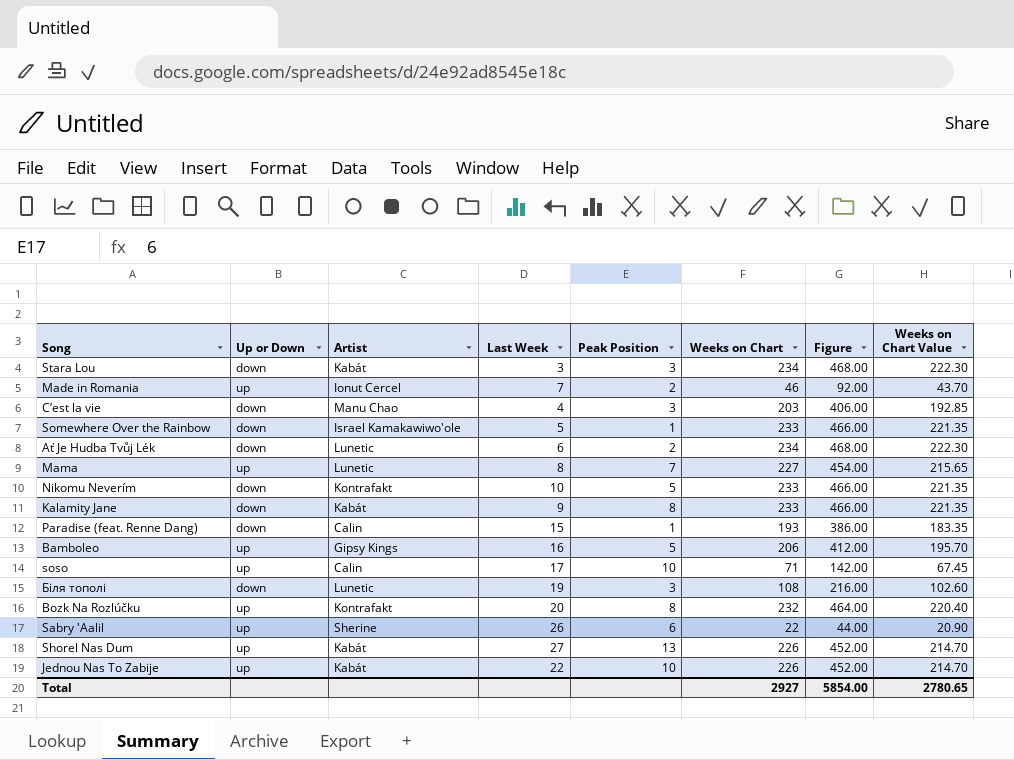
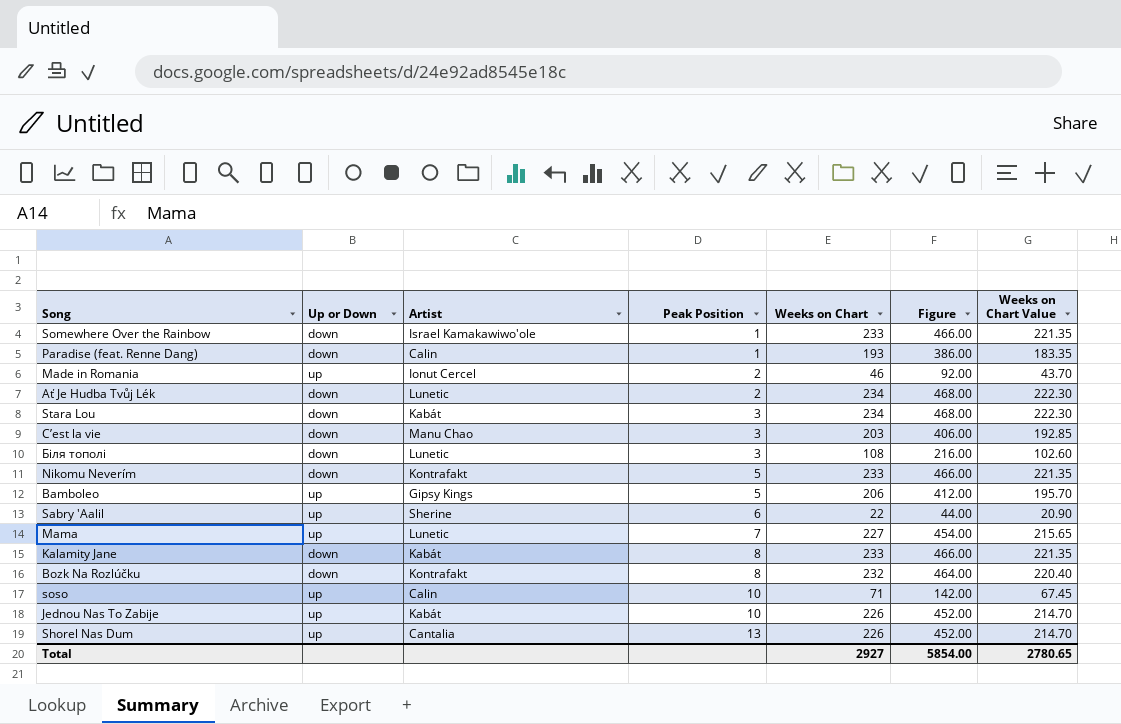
row order: none -> Peak Position ascending
column Last Week | position: 4 -> none
Bozk Na Rozlúčku | Up or Down: up -> down
Shorel Nas Dum | Artist: Kabát -> Cantalia

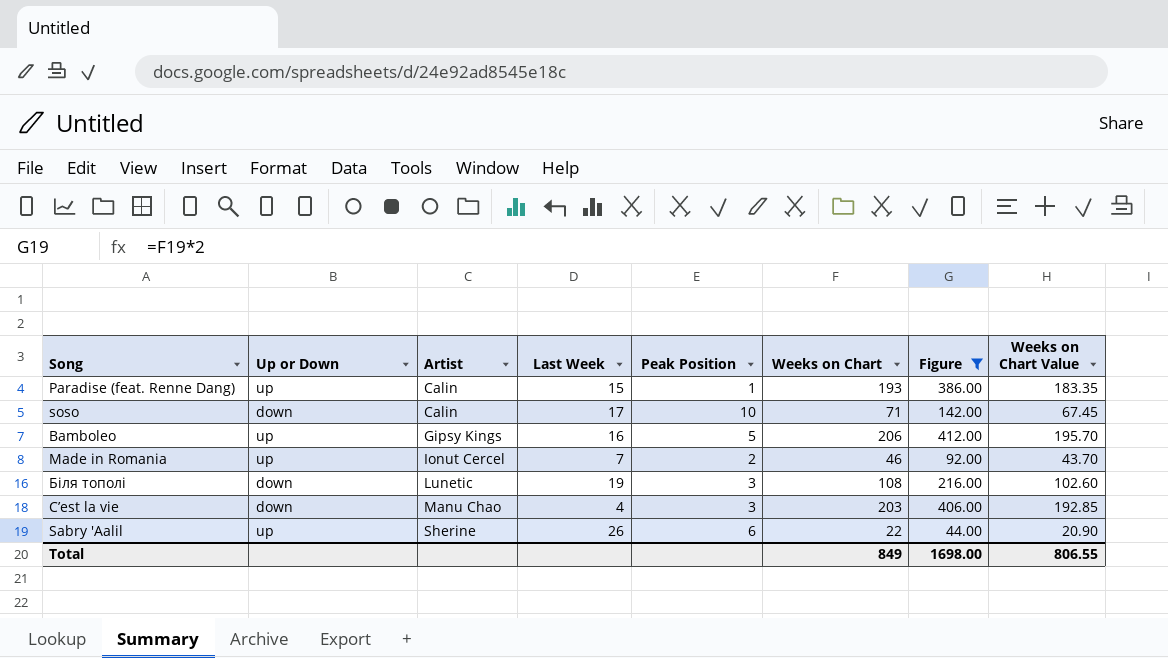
filter: none -> Figure <= 412.00
row order: Peak Position ascending -> Artist ascending
column Last Week | position: none -> 4
Paradise (feat. Renne Dang) | Up or Down: down -> up
soso | Up or Down: up -> down
Total | Weeks on Chart: 2927 -> 849
Total | Figure: 5854.00 -> 1698.00
Total | Weeks on Chart Value: 2780.65 -> 806.55

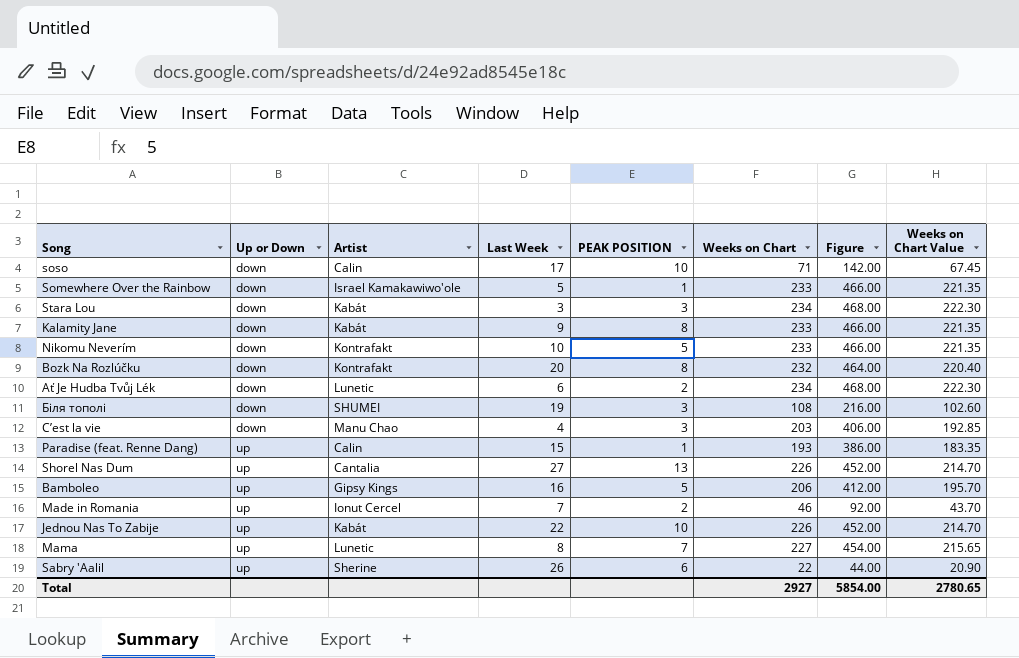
filter: Figure <= 412.00 -> none
row order: Artist ascending -> Up or Down ascending
column name: Peak Position -> PEAK POSITION
Біля тополі | Artist: Lunetic -> SHUMEI
Total | Weeks on Chart: 849 -> 2927
Total | Figure: 1698.00 -> 5854.00
Total | Weeks on Chart Value: 806.55 -> 2780.65

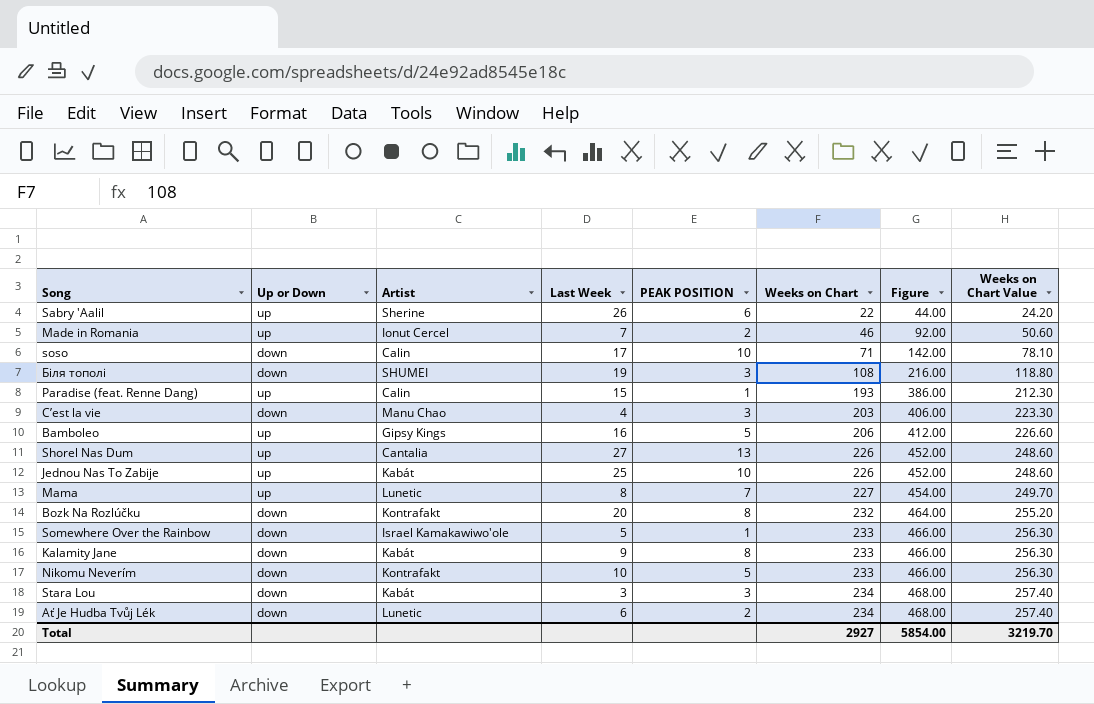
row order: Up or Down ascending -> Weeks on Chart ascending
column Weeks on Chart Value | formula: [Weeks on Chart] * 0.95 -> [Weeks on Chart] * 1.1
Jednou Nas To Zabije | Last Week: 22 -> 25
Total | Weeks on Chart Value: 2780.65 -> 3219.70

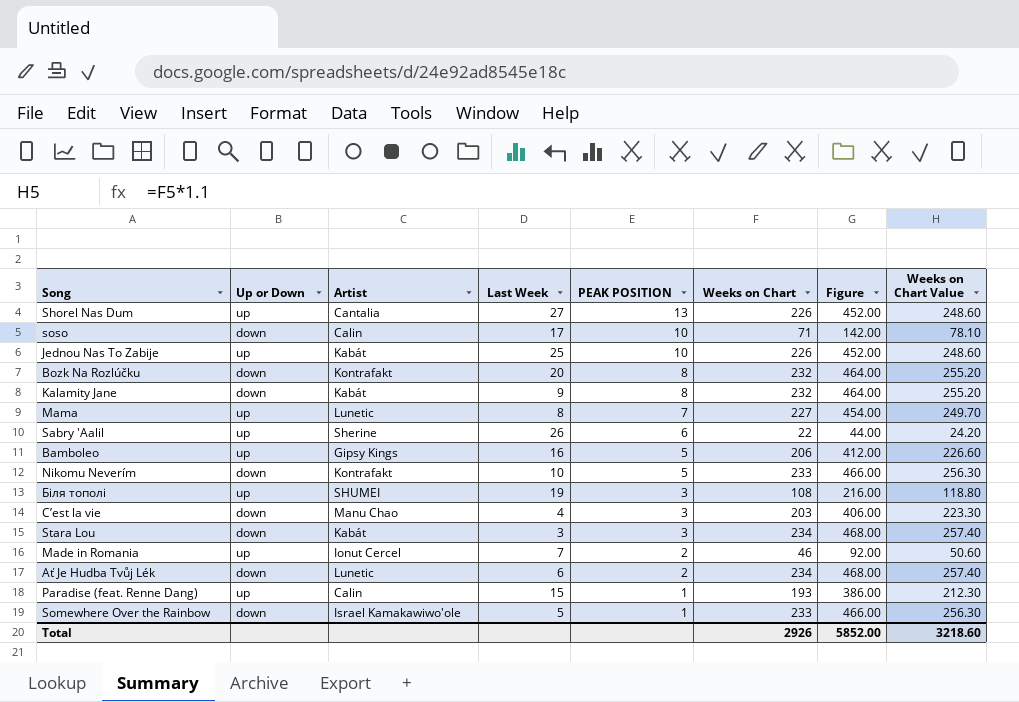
row order: Weeks on Chart ascending -> PEAK POSITION descending
Kalamity Jane | Weeks on Chart: 233 -> 232
Kalamity Jane | Figure: 466.00 -> 464.00
Kalamity Jane | Weeks on Chart Value: 256.30 -> 255.20
Біля тополі | Up or Down: down -> up
Total | Weeks on Chart: 2927 -> 2926
Total | Figure: 5854.00 -> 5852.00
Total | Weeks on Chart Value: 3219.70 -> 3218.60

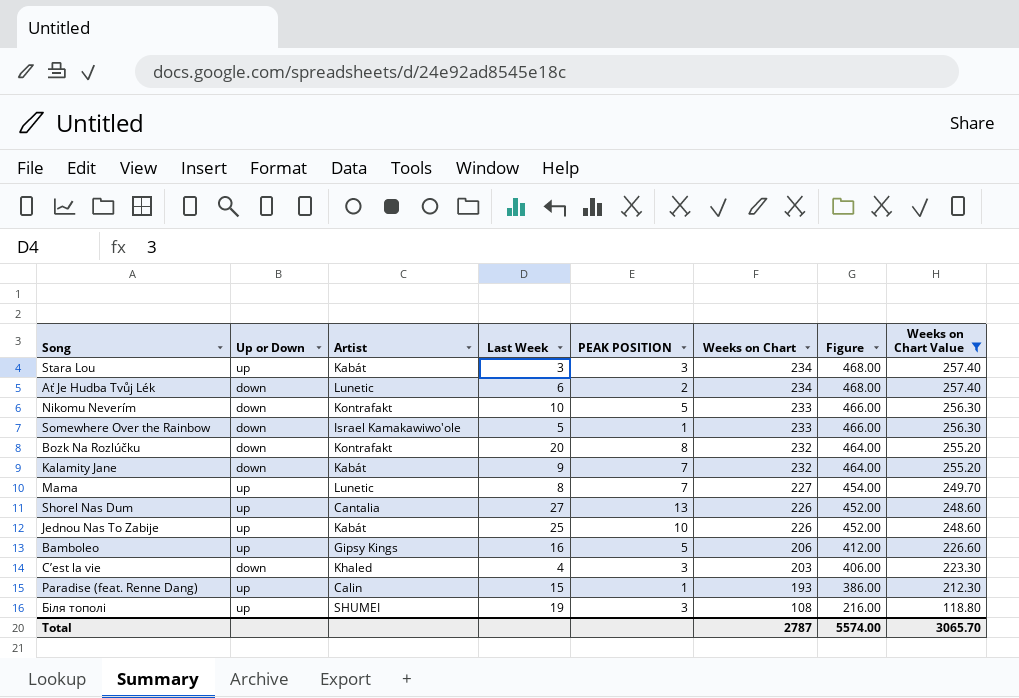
filter: none -> Weeks on Chart Value >= 118.80
row order: PEAK POSITION descending -> Weeks on Chart descending
Stara Lou | Up or Down: down -> up
Kalamity Jane | PEAK POSITION: 8 -> 7
C’est la vie | Artist: Manu Chao -> Khaled
Total | Weeks on Chart: 2926 -> 2787
Total | Figure: 5852.00 -> 5574.00
Total | Weeks on Chart Value: 3218.60 -> 3065.70

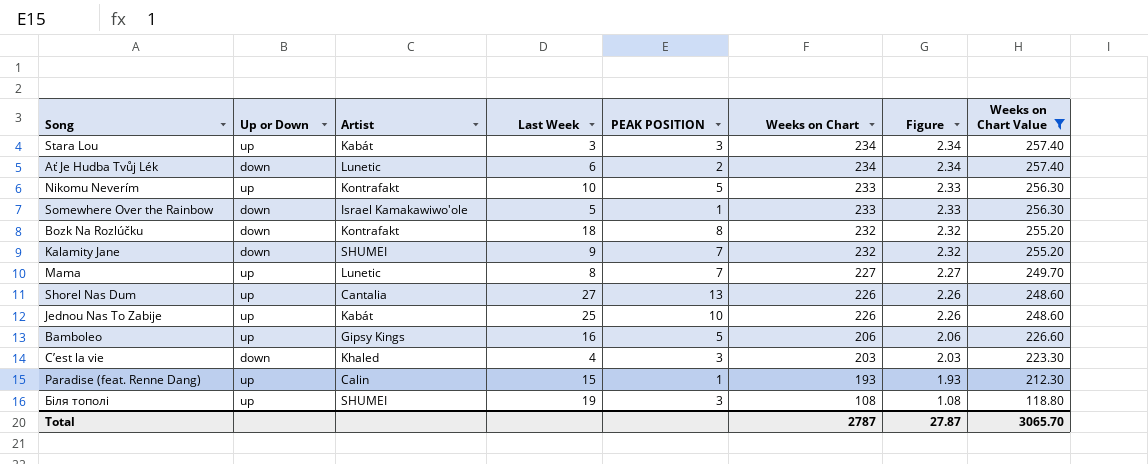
column Figure | formula: [Weeks on Chart] * 2 -> [Weeks on Chart] * 0.01
Nikomu Neverím | Up or Down: down -> up
Bozk Na Rozlúčku | Last Week: 20 -> 18
Kalamity Jane | Artist: Kabát -> SHUMEI
Total | Figure: 5574.00 -> 27.87

